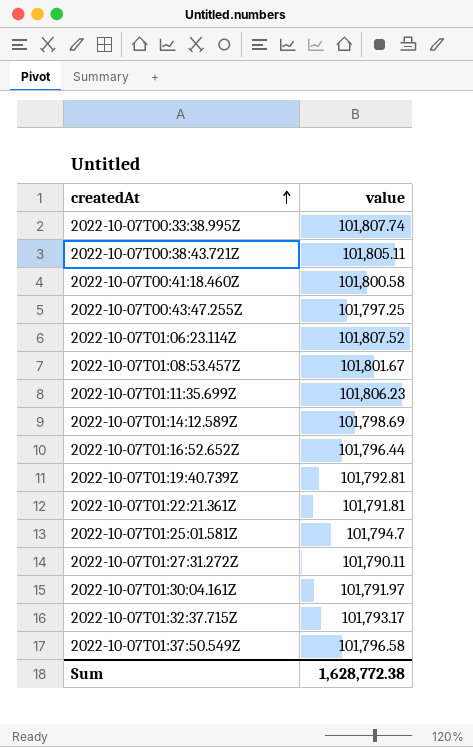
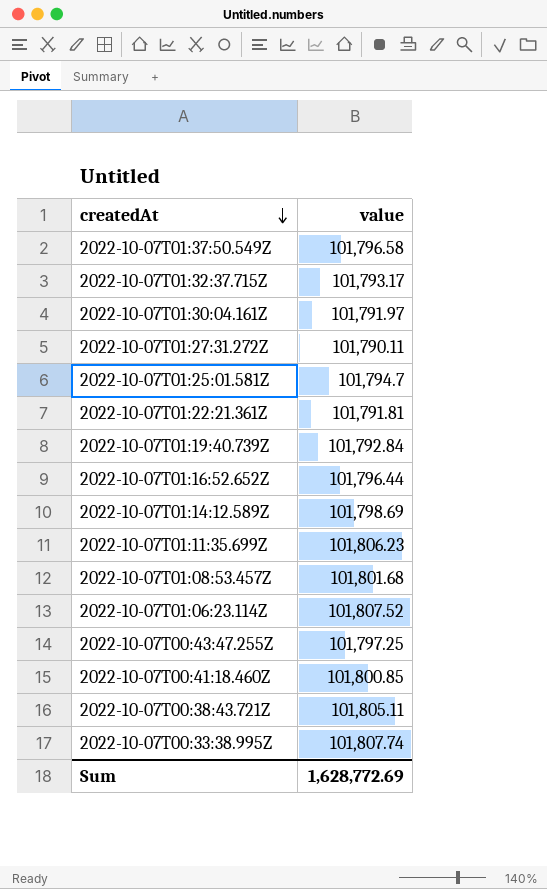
row order: createdAt ascending -> createdAt descending
2022-10-07T01:19:40.739Z | value: 101,792.81 -> 101,792.84
2022-10-07T01:08:53.457Z | value: 101,801.67 -> 101,801.68
2022-10-07T00:41:18.460Z | value: 101,800.58 -> 101,800.85
Sum | value: 1,628,772.38 -> 1,628,772.69

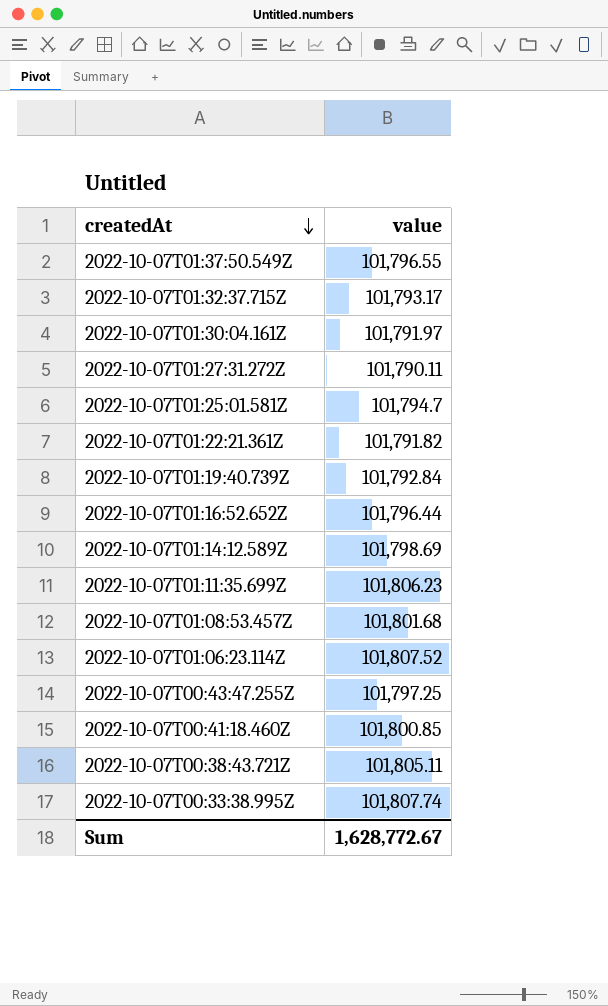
2022-10-07T01:37:50.549Z | value: 101,796.58 -> 101,796.55
2022-10-07T01:22:21.361Z | value: 101,791.81 -> 101,791.82
Sum | value: 1,628,772.69 -> 1,628,772.67

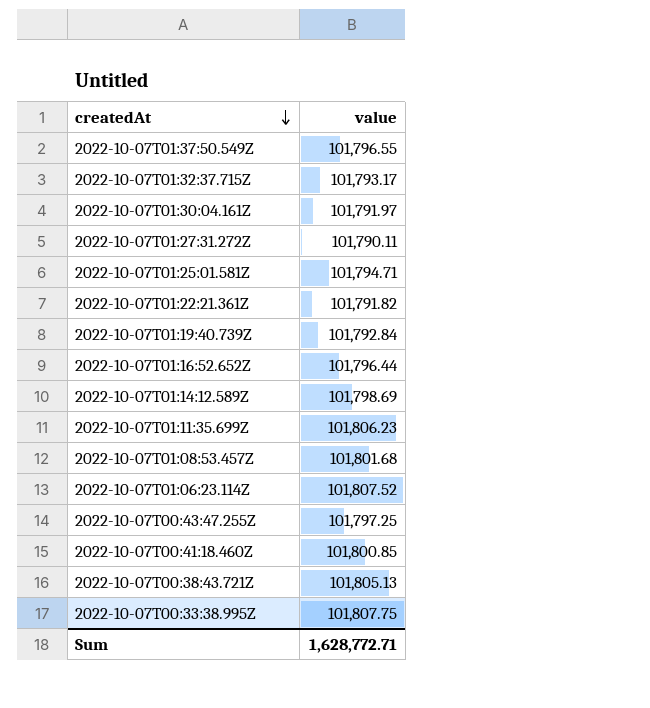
2022-10-07T01:25:01.581Z | value: 101,794.7 -> 101,794.71
2022-10-07T00:38:43.721Z | value: 101,805.11 -> 101,805.13
2022-10-07T00:33:38.995Z | value: 101,807.74 -> 101,807.75
Sum | value: 1,628,772.67 -> 1,628,772.71

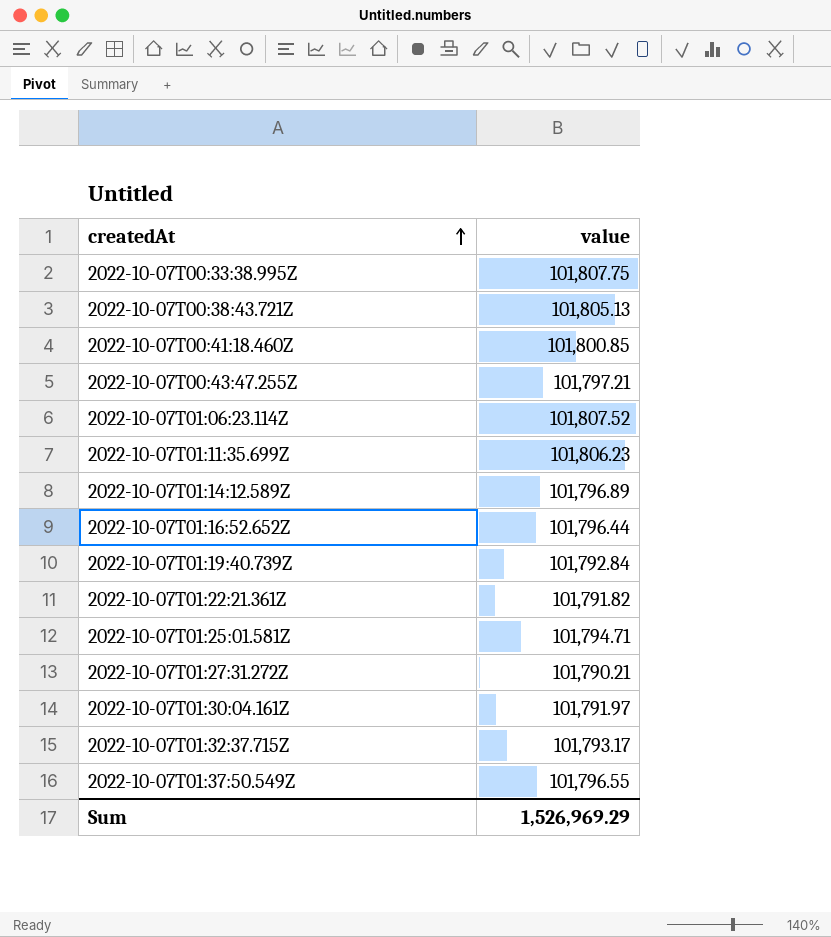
row order: createdAt descending -> createdAt ascending
row 2022-10-07T01:08:53.457Z: 101,801.68 -> none
2022-10-07T00:43:47.255Z | value: 101,797.25 -> 101,797.21
2022-10-07T01:14:12.589Z | value: 101,798.69 -> 101,796.89
2022-10-07T01:27:31.272Z | value: 101,790.11 -> 101,790.21
Sum | value: 1,628,772.71 -> 1,526,969.29

